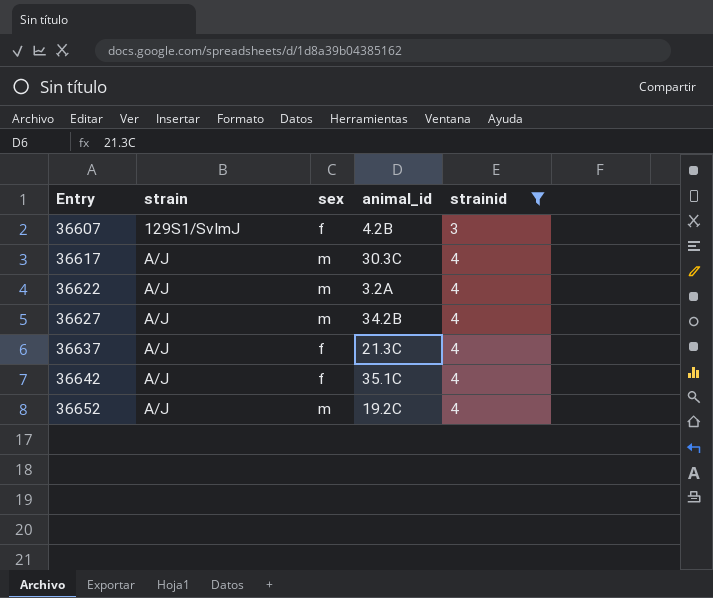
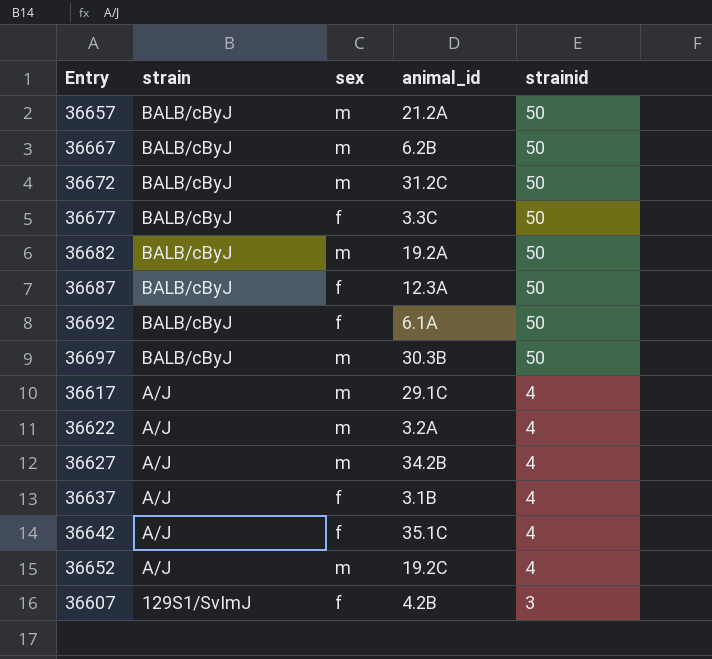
filter: strainid != 50 -> none
row order: Entry ascending -> strain descending
36617 | animal_id: 30.3C -> 29.1C
36637 | animal_id: 21.3C -> 3.1B

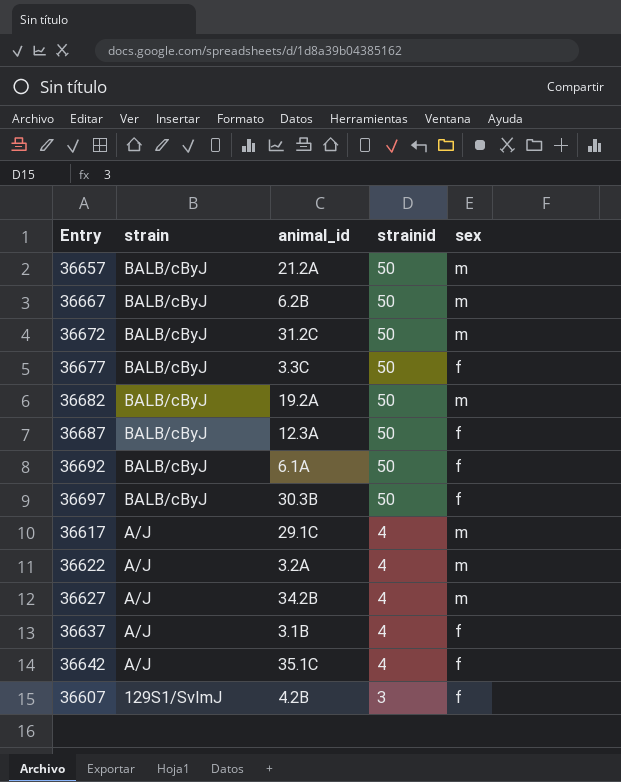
column sex | position: 3 -> 5
row 36652: A/J | m | 19.2C | 4 -> none
36697 | sex: m -> f

